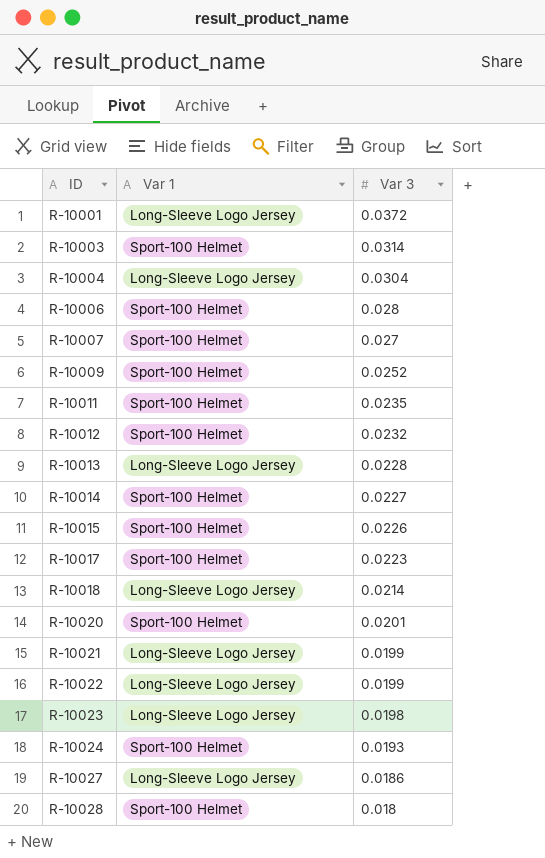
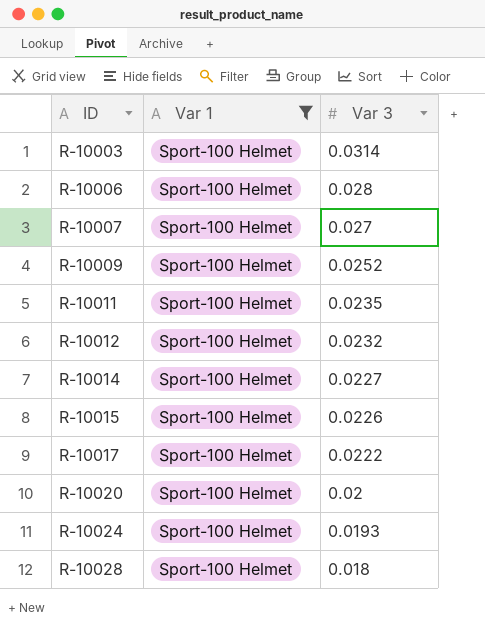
filter: none -> Var 1 = Sport-100 Helmet
R-10017 | Var 3: 0.0223 -> 0.0222
R-10020 | Var 3: 0.0201 -> 0.02

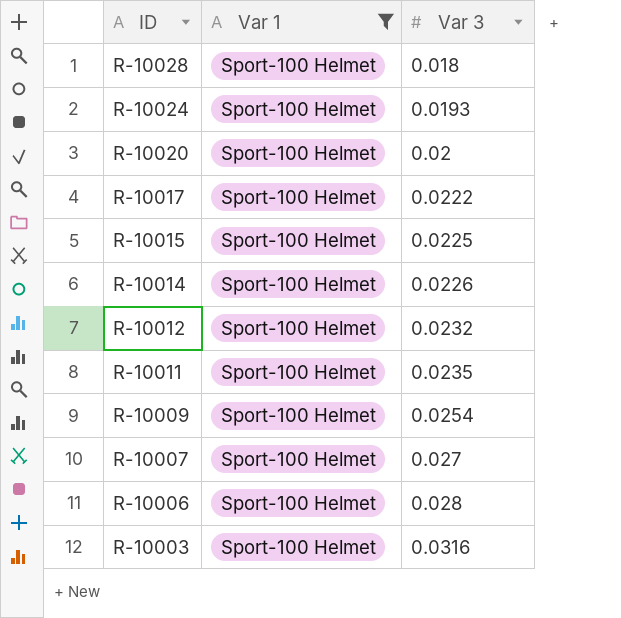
row order: ID ascending -> ID descending
R-10015 | Var 3: 0.0226 -> 0.0225
R-10014 | Var 3: 0.0227 -> 0.0226
R-10009 | Var 3: 0.0252 -> 0.0254
R-10003 | Var 3: 0.0314 -> 0.0316

